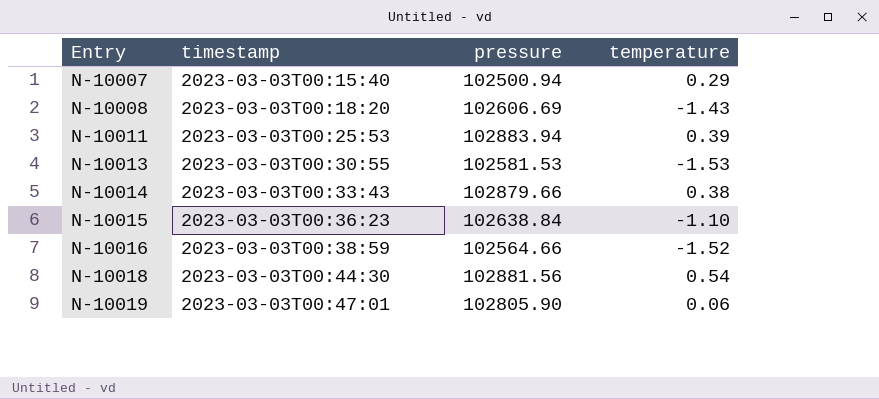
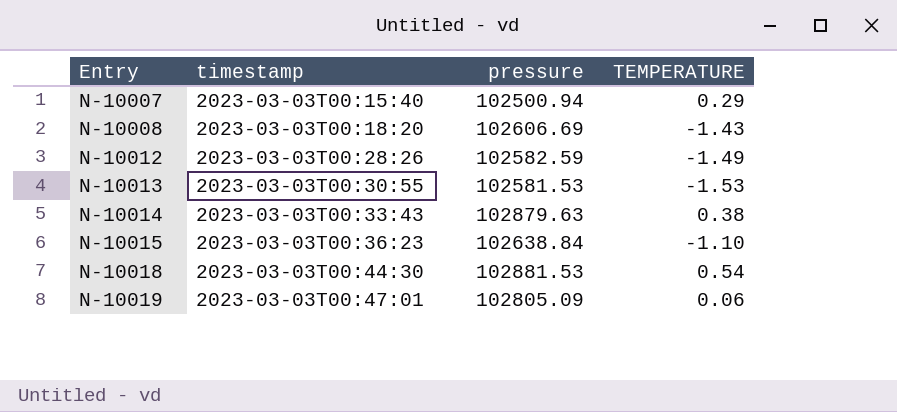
column name: temperature -> TEMPERATURE
row N-10011: 2023-03-03T00:25:53 | 102883.94 | 0.39 -> none
row N-10016: 2023-03-03T00:38:59 | 102564.66 | -1.52 -> none
row N-10012: none -> 2023-03-03T00:28:26 | 102582.59 | -1.49
N-10014 | pressure: 102879.66 -> 102879.63
N-10018 | pressure: 102881.56 -> 102881.53
N-10019 | pressure: 102805.90 -> 102805.09

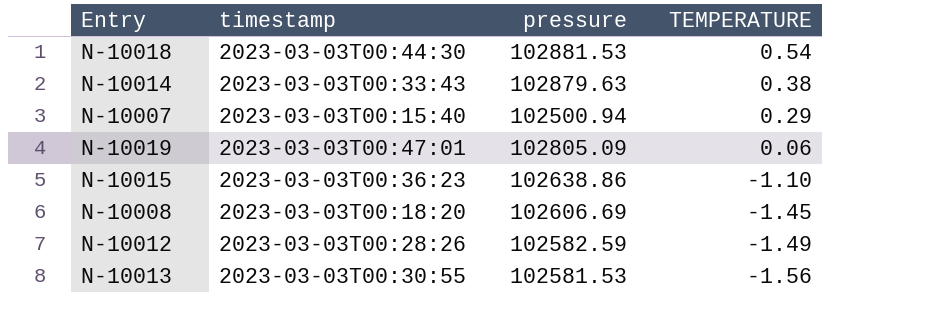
row order: Entry ascending -> TEMPERATURE descending
N-10015 | pressure: 102638.84 -> 102638.86
N-10008 | TEMPERATURE: -1.43 -> -1.45
N-10013 | TEMPERATURE: -1.53 -> -1.56

